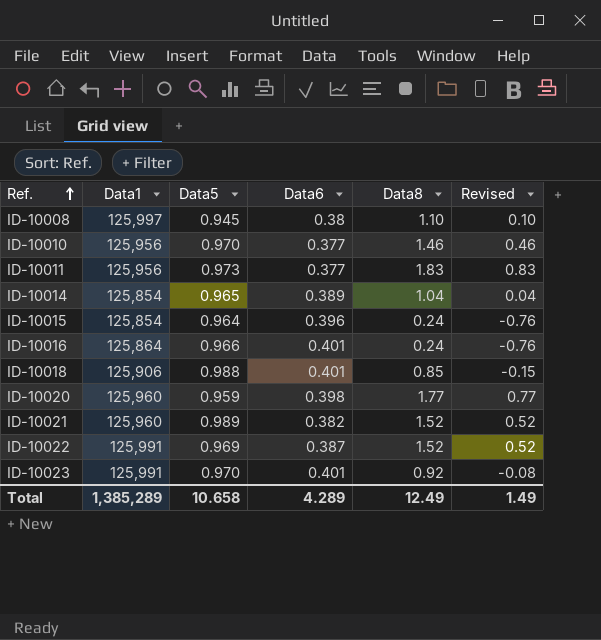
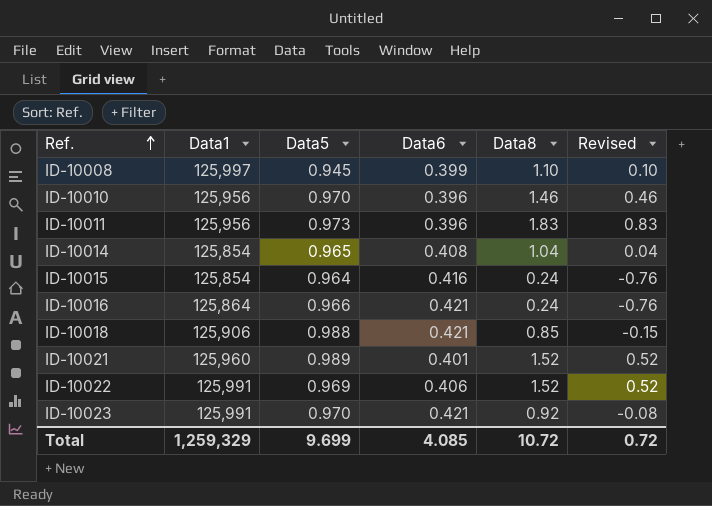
row ID-10020: 125,960 | 0.959 | 0.398 | 1.77 | 0.77 -> none
ID-10008 | Data6: 0.38 -> 0.399
ID-10010 | Data6: 0.377 -> 0.396
ID-10011 | Data6: 0.377 -> 0.396
ID-10014 | Data6: 0.389 -> 0.408
ID-10015 | Data6: 0.396 -> 0.416
ID-10016 | Data6: 0.401 -> 0.421
ID-10018 | Data6: 0.401 -> 0.421
ID-10021 | Data6: 0.382 -> 0.401
ID-10022 | Data6: 0.387 -> 0.406
ID-10023 | Data6: 0.401 -> 0.421
Total | Data1: 1,385,289 -> 1,259,329
Total | Data5: 10.658 -> 9.699
Total | Data6: 4.289 -> 4.085
Total | Data8: 12.49 -> 10.72
Total | Revised: 1.49 -> 0.72

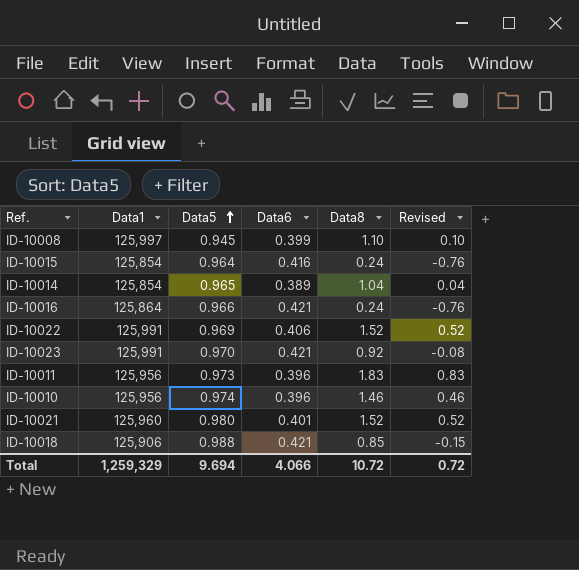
row order: Ref. ascending -> Data5 ascending
ID-10014 | Data6: 0.408 -> 0.389
ID-10010 | Data5: 0.970 -> 0.974
ID-10021 | Data5: 0.989 -> 0.980
Total | Data5: 9.699 -> 9.694
Total | Data6: 4.085 -> 4.066

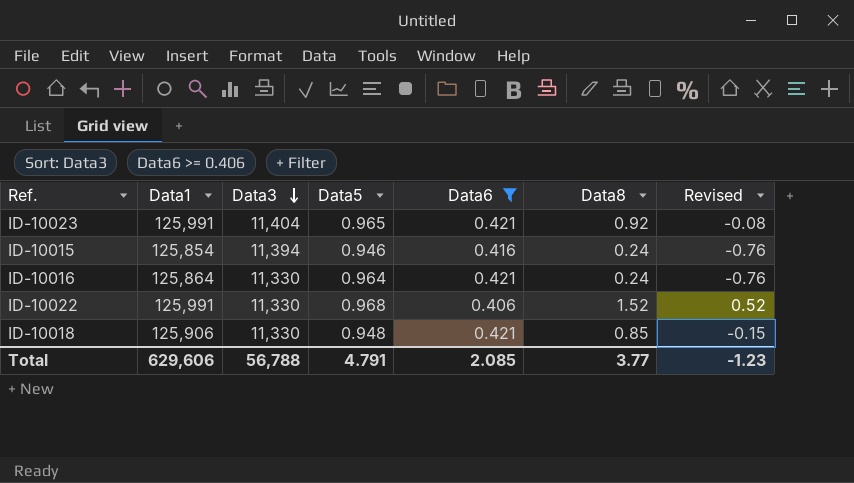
filter: none -> Data6 >= 0.406
row order: Data5 ascending -> Data3 descending
column Data3 | position: none -> 3
ID-10023 | Data5: 0.970 -> 0.965
ID-10015 | Data5: 0.964 -> 0.946
ID-10016 | Data5: 0.966 -> 0.964
ID-10022 | Data5: 0.969 -> 0.968
ID-10018 | Data5: 0.988 -> 0.948
Total | Data1: 1,259,329 -> 629,606
Total | Data5: 9.694 -> 4.791
Total | Data6: 4.066 -> 2.085
Total | Data8: 10.72 -> 3.77
Total | Revised: 0.72 -> -1.23

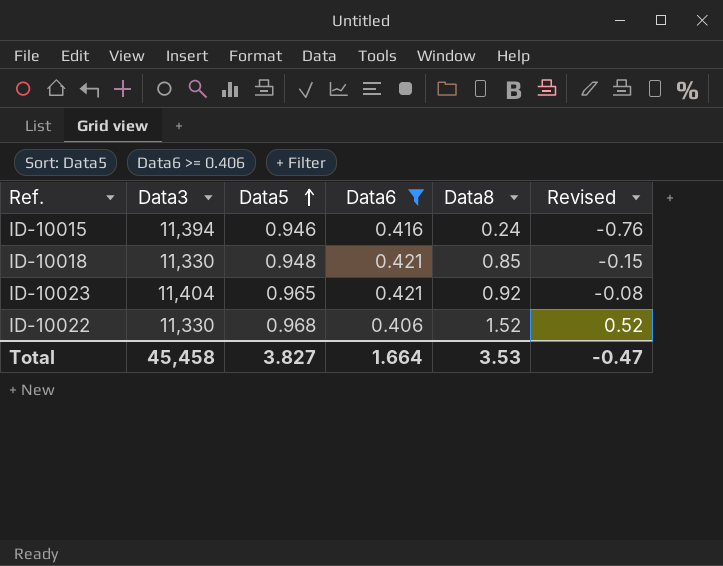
row order: Data3 descending -> Data5 ascending
column Data1 | position: 2 -> none
row ID-10016: 125,864 | 11,330 | 0.964 | 0.421 | 0.24 | -0.76 -> none
Total | Data3: 56,788 -> 45,458
Total | Data5: 4.791 -> 3.827
Total | Data6: 2.085 -> 1.664
Total | Data8: 3.77 -> 3.53
Total | Revised: -1.23 -> -0.47

